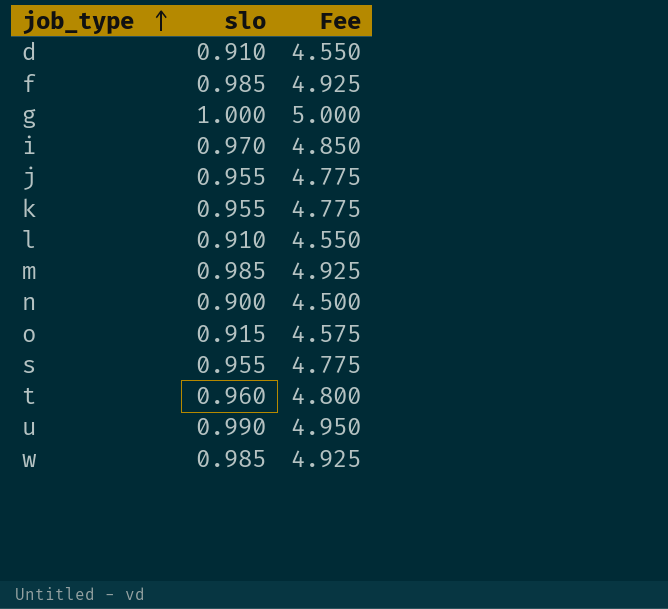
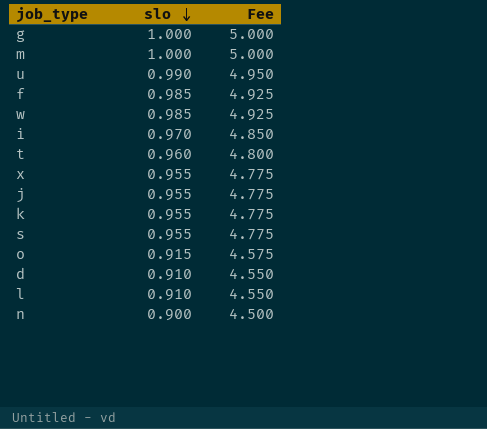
row order: job_type ascending -> slo descending
m | slo: 0.985 -> 1.000
m | Fee: 4.925 -> 5.000
row x: none -> 0.955 | 4.775

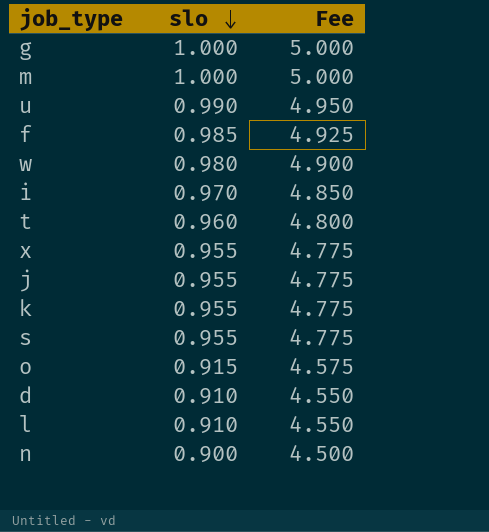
w | slo: 0.985 -> 0.980
w | Fee: 4.925 -> 4.900

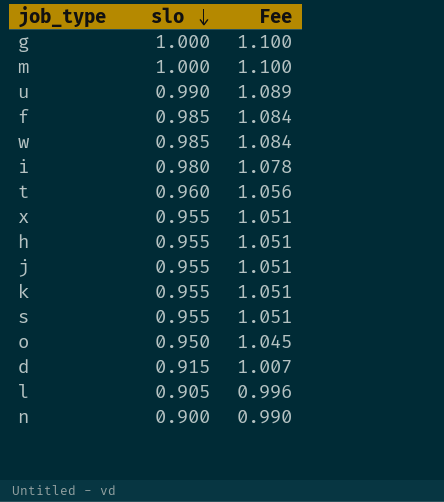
column Fee | formula: [slo] * 5 -> [slo] * 1.1
w | slo: 0.980 -> 0.985
i | slo: 0.970 -> 0.980
row h: none -> 0.955 | 1.051
o | slo: 0.915 -> 0.950
d | slo: 0.910 -> 0.915
l | slo: 0.910 -> 0.905

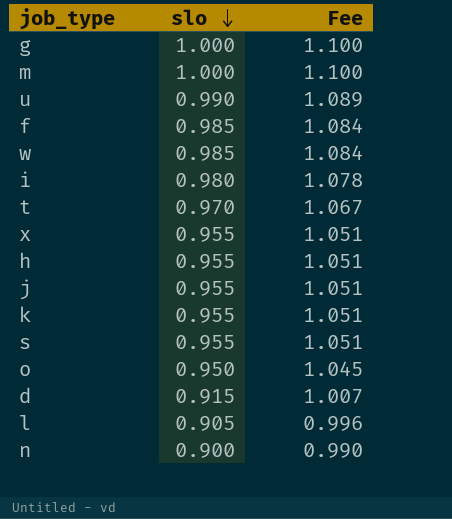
t | slo: 0.960 -> 0.970
t | Fee: 1.056 -> 1.067

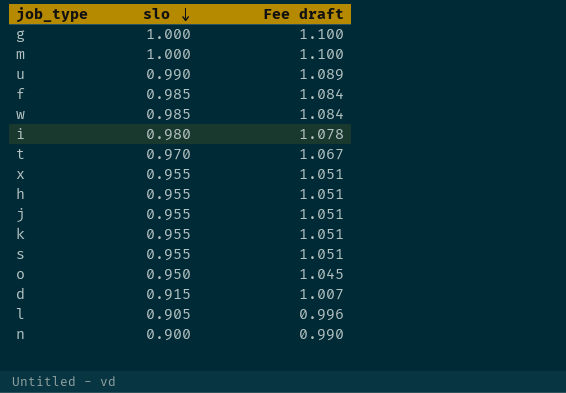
column name: Fee -> Fee draft

